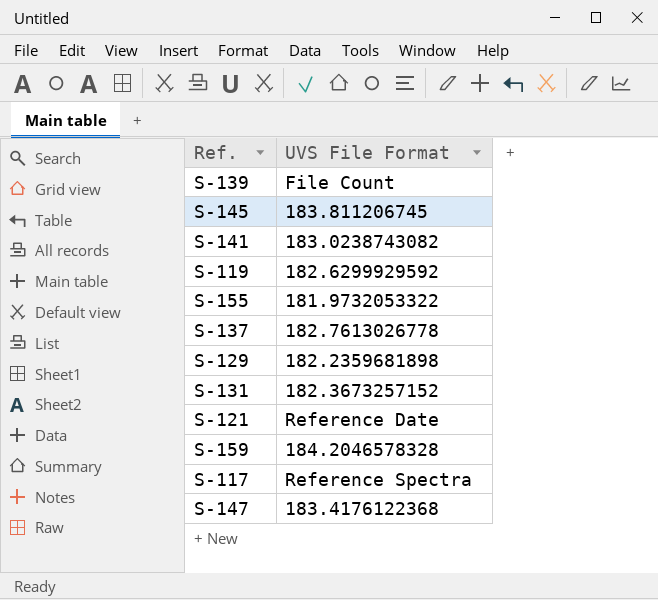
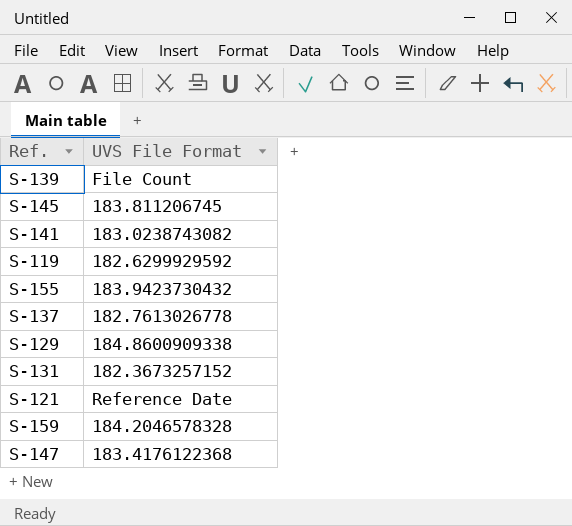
row S-117: Reference Spectra -> none
S-155 | UVS File Format: 181.9732053322 -> 183.9423730432
S-129 | UVS File Format: 182.2359681898 -> 184.8600909338

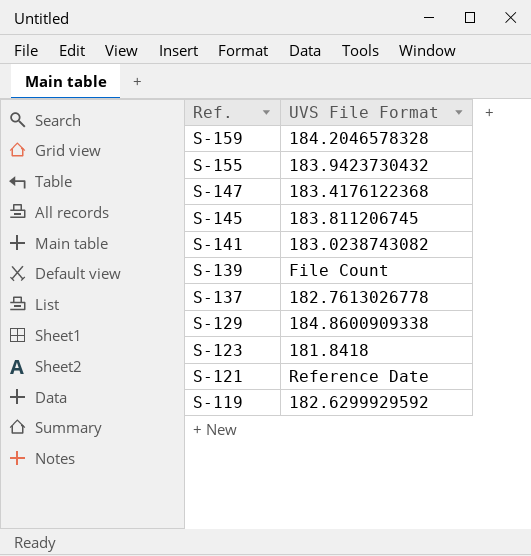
row order: none -> Ref. descending
row S-131: 182.3673257152 -> none
row S-123: none -> 181.8418

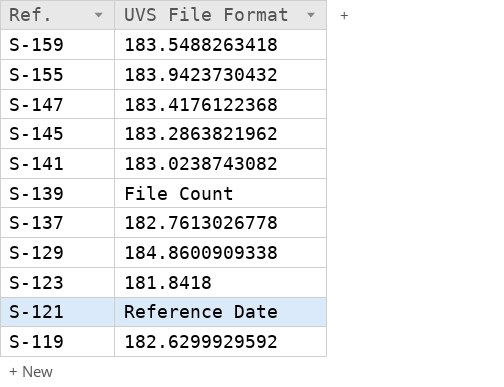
S-159 | UVS File Format: 184.2046578328 -> 183.5488263418
S-145 | UVS File Format: 183.811206745 -> 183.2863821962

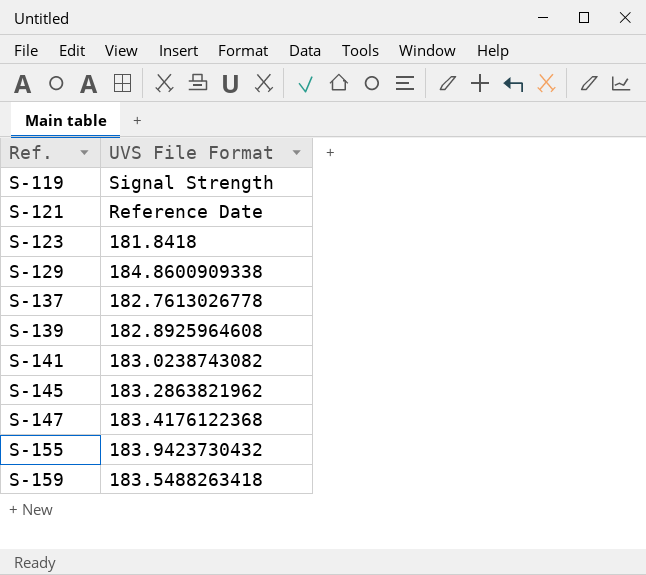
row order: Ref. descending -> Ref. ascending
S-119 | UVS File Format: 182.6299929592 -> Signal Strength
S-139 | UVS File Format: File Count -> 182.8925964608

